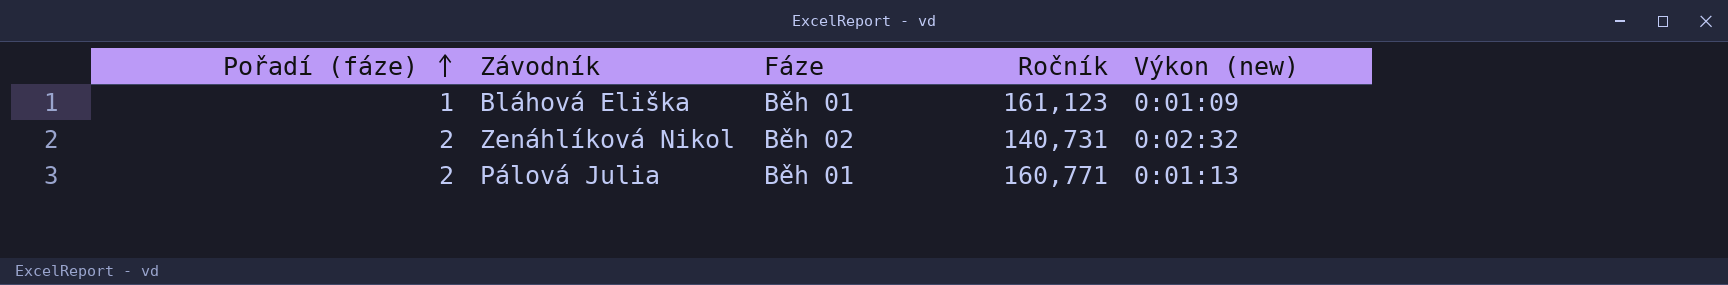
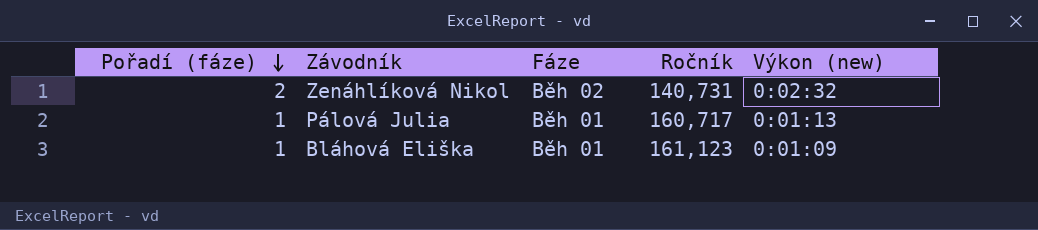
row order: Pořadí (fáze) ascending -> Pořadí (fáze) descending
Pálová Julia | Pořadí (fáze): 2 -> 1
Pálová Julia | Ročník: 160,771 -> 160,717

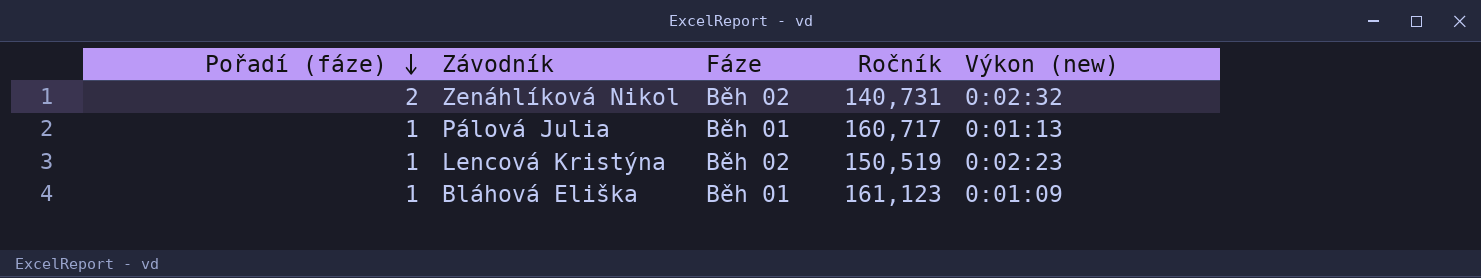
row Lencová Kristýna: none -> 1 | Běh 02 | 150,519 | 0:02:23

